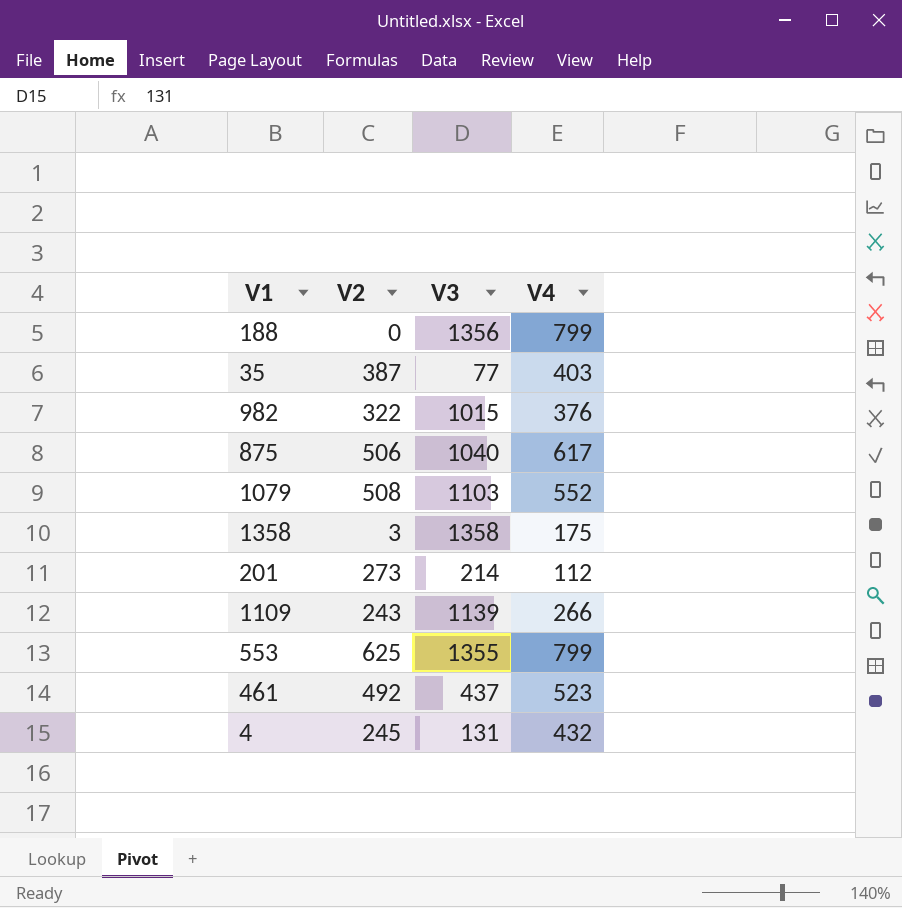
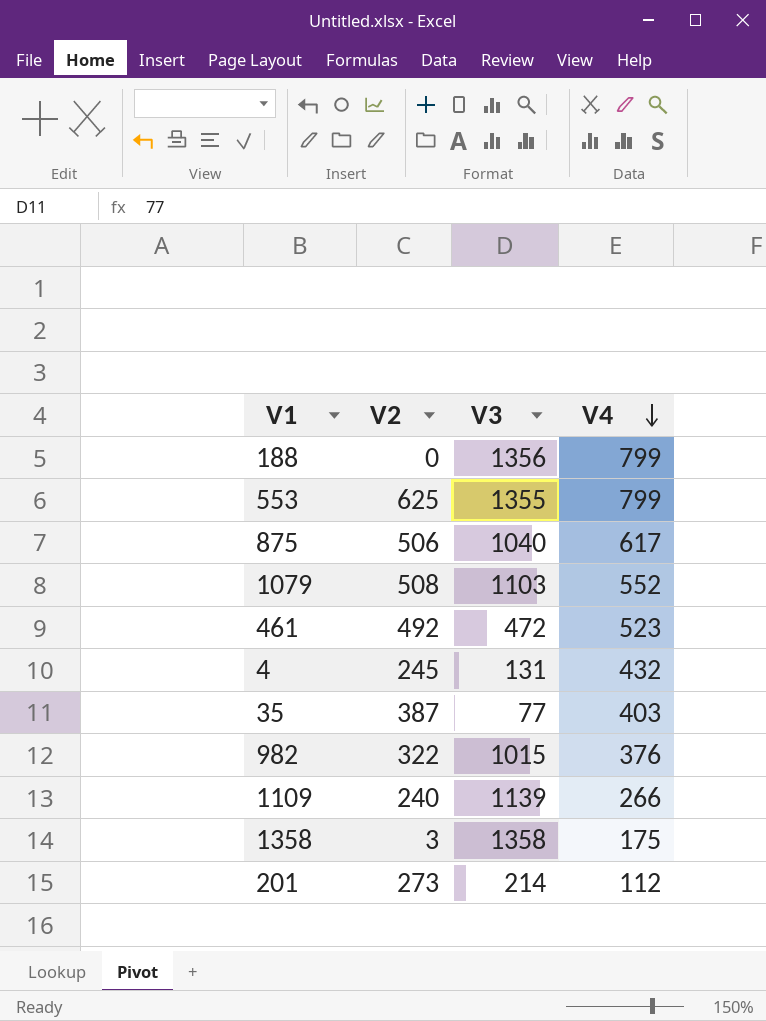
row order: none -> V4 descending
461 | V3: 437 -> 472
1109 | V2: 243 -> 240

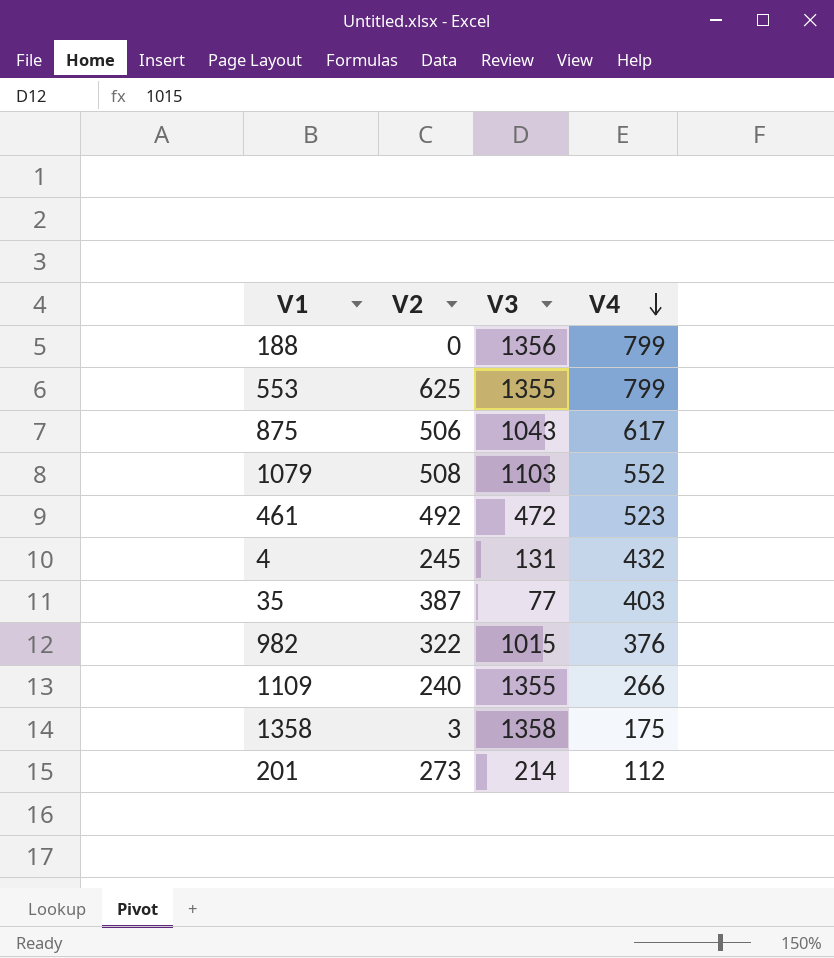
875 | V3: 1040 -> 1043
1109 | V3: 1139 -> 1355

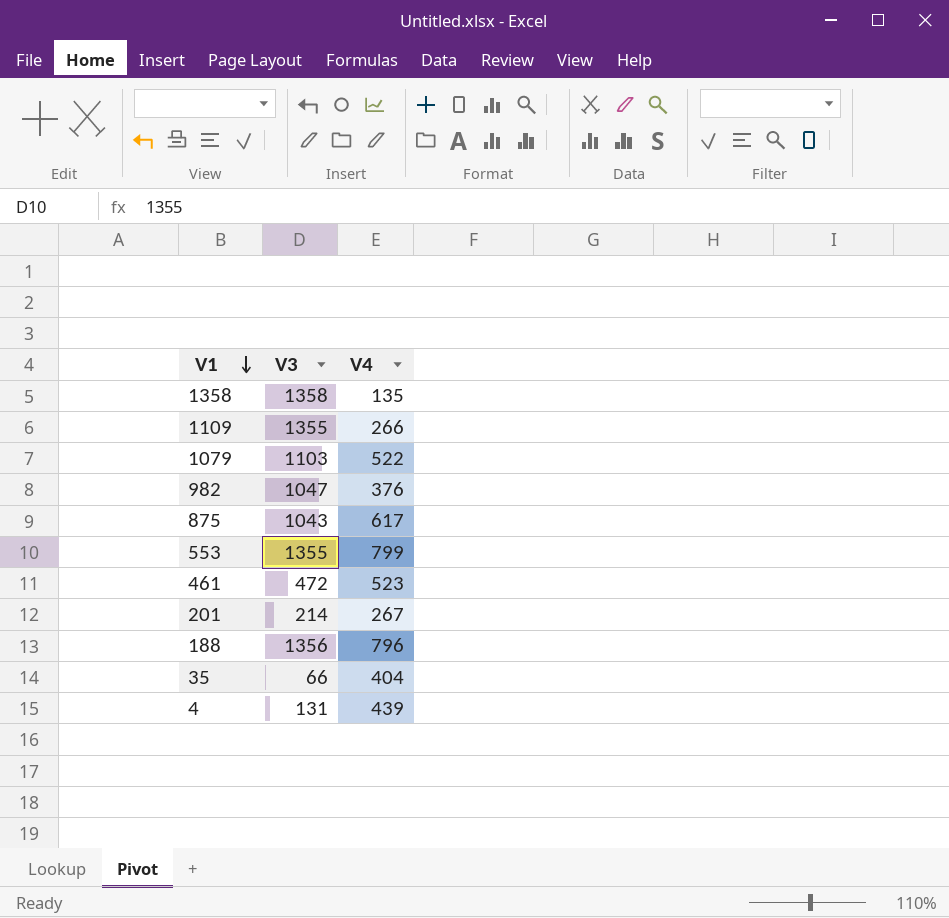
row order: V4 descending -> V1 descending
column V2 | position: 2 -> none
1358 | V4: 175 -> 135
1079 | V4: 552 -> 522
982 | V3: 1015 -> 1047
201 | V4: 112 -> 267
188 | V4: 799 -> 796
35 | V3: 77 -> 66
35 | V4: 403 -> 404
4 | V4: 432 -> 439

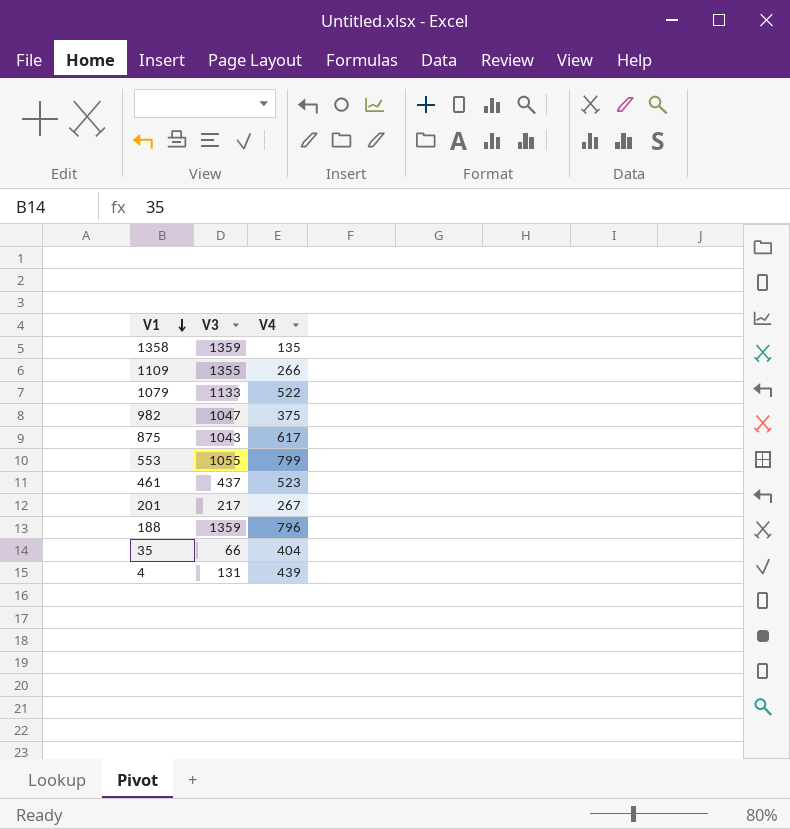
1358 | V3: 1358 -> 1359
1079 | V3: 1103 -> 1133
982 | V4: 376 -> 375
553 | V3: 1355 -> 1055
461 | V3: 472 -> 437
201 | V3: 214 -> 217
188 | V3: 1356 -> 1359

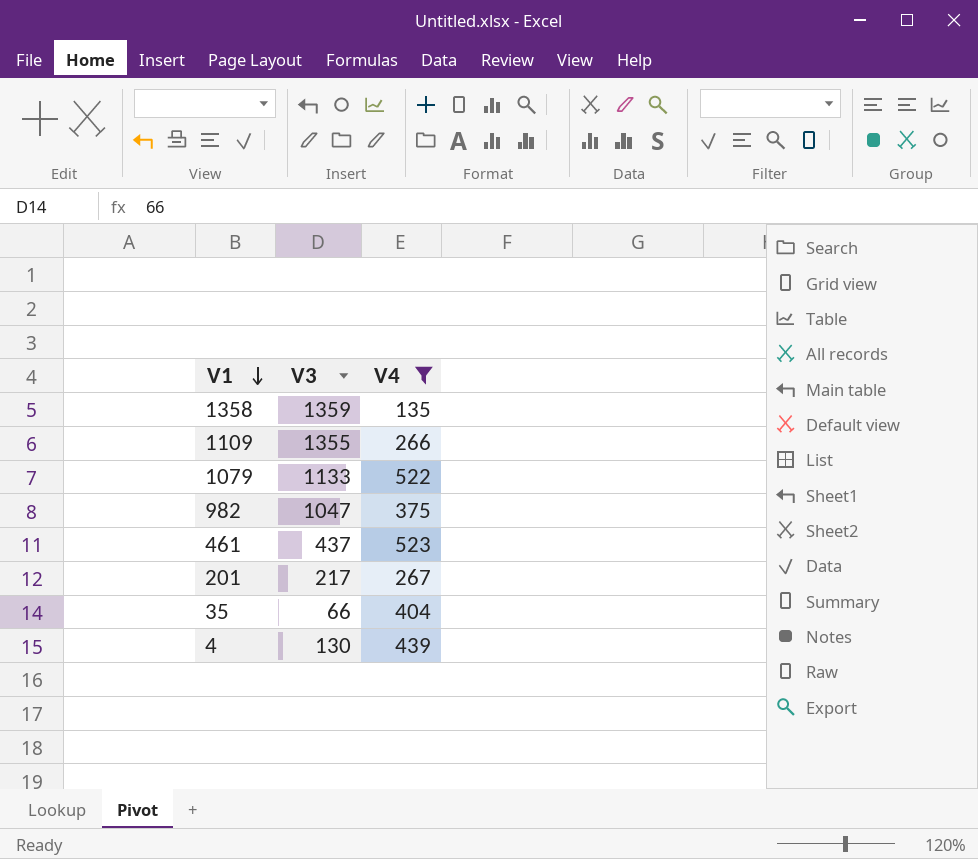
filter: none -> V4 <= 523
4 | V3: 131 -> 130

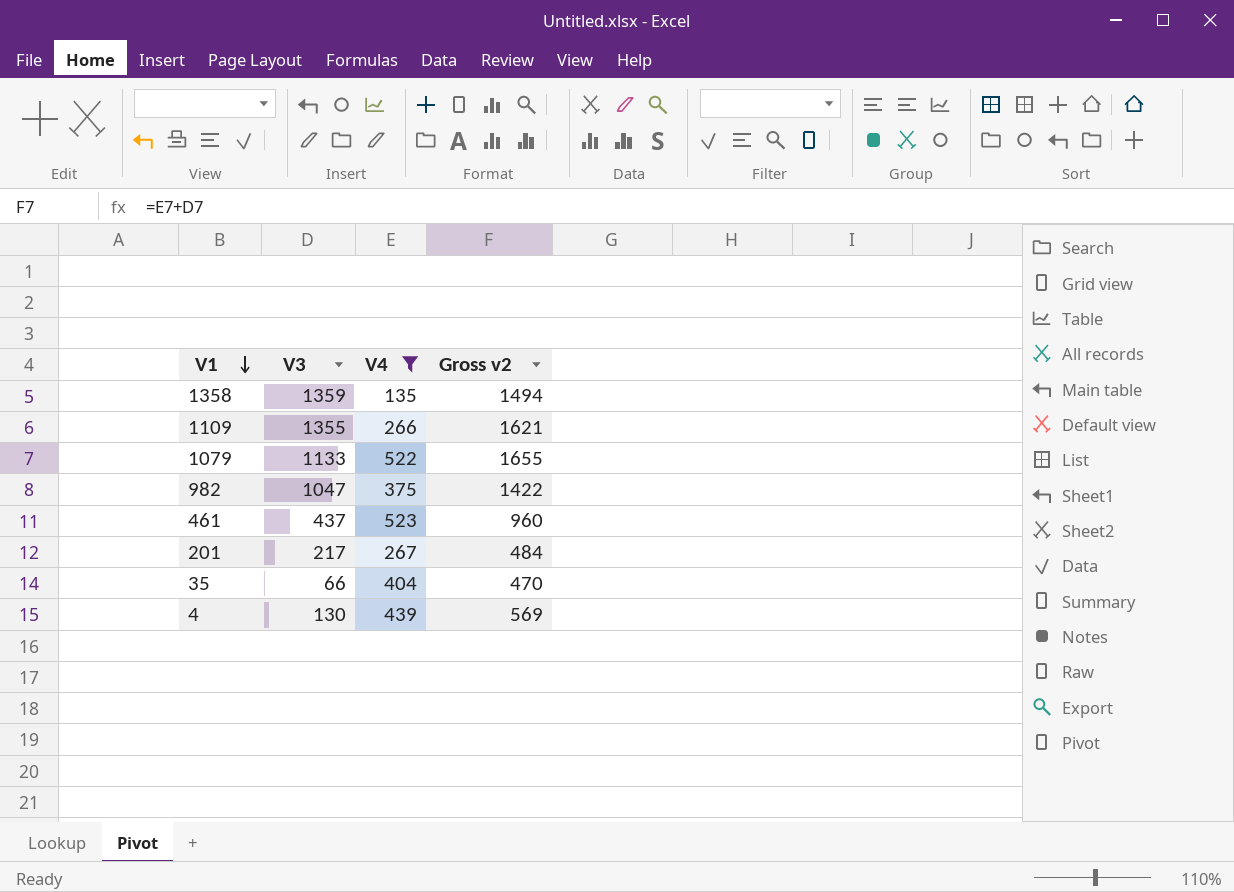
column Gross v2 | formula: none -> [V3] + [V4]

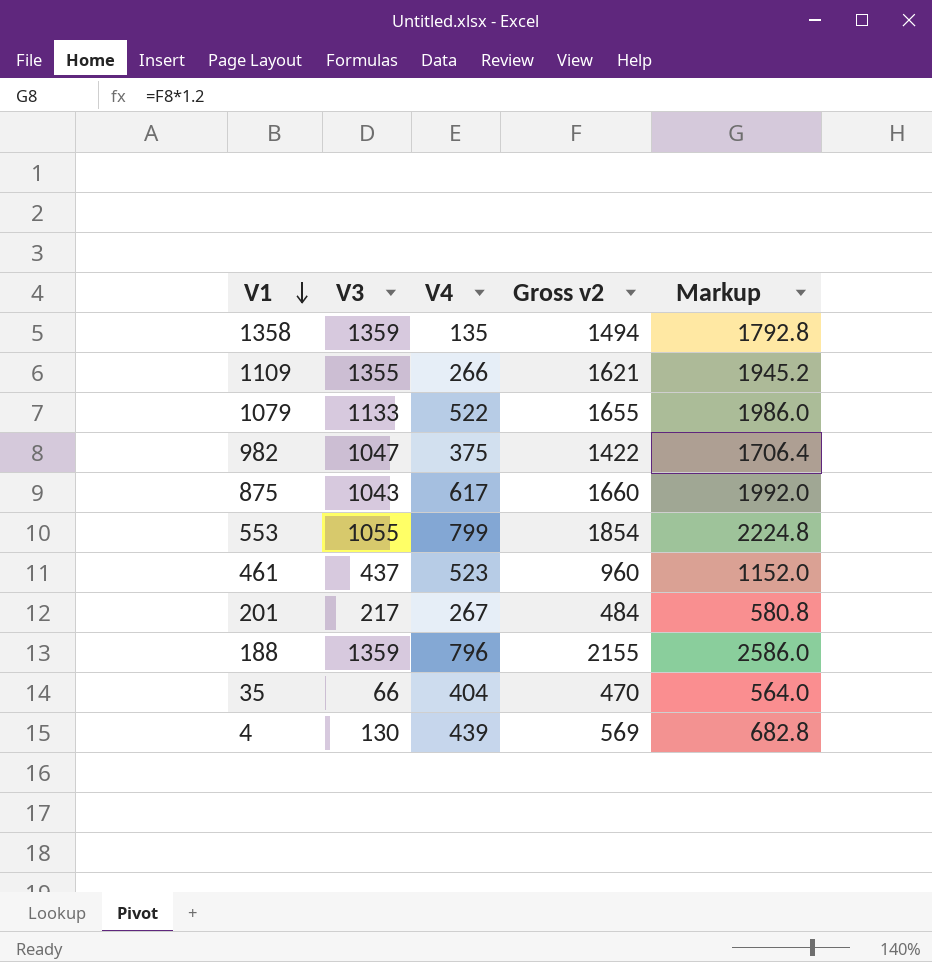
filter: V4 <= 523 -> none
column Markup | formula: none -> [Gross v2] * 1.2

